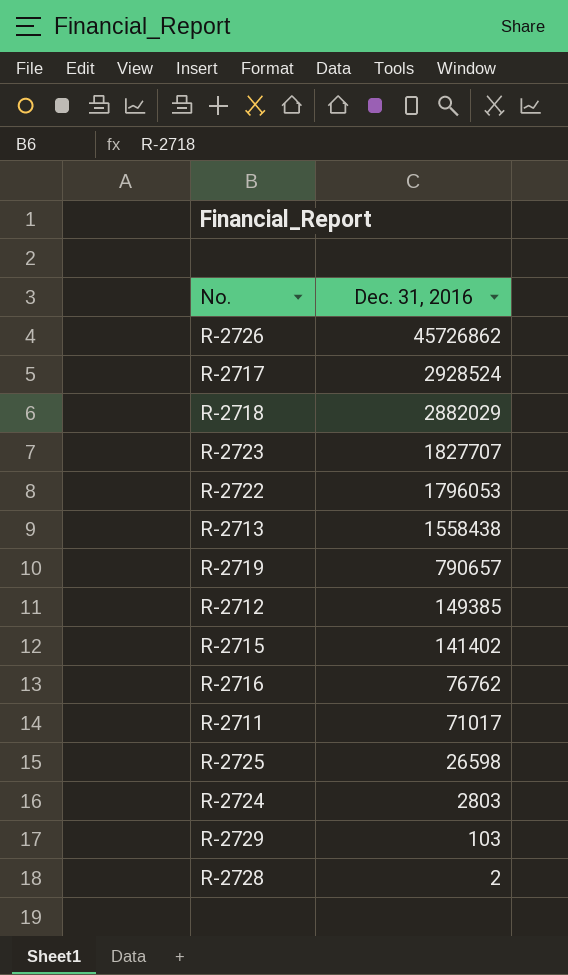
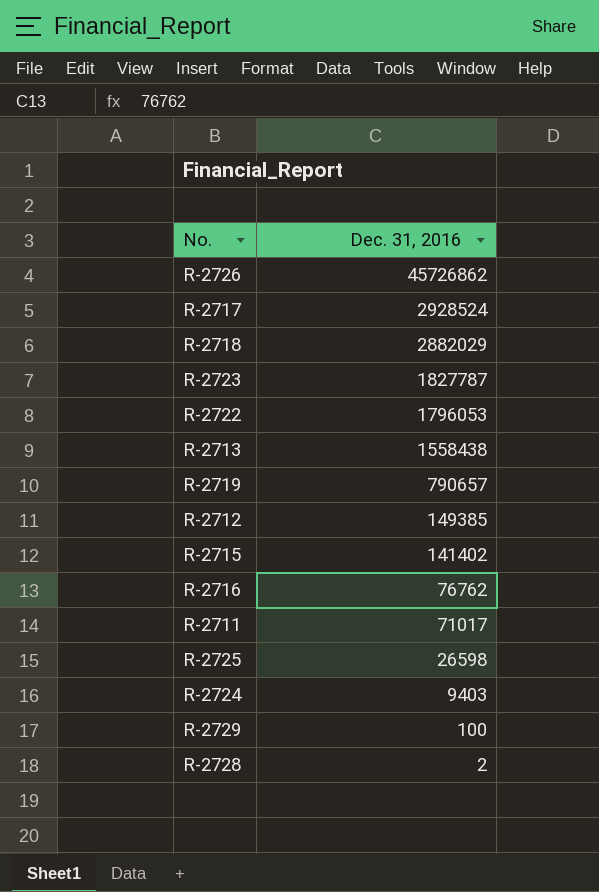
R-2723 | Dec. 31, 2016: 1827707 -> 1827787
R-2724 | Dec. 31, 2016: 2803 -> 9403
R-2729 | Dec. 31, 2016: 103 -> 100

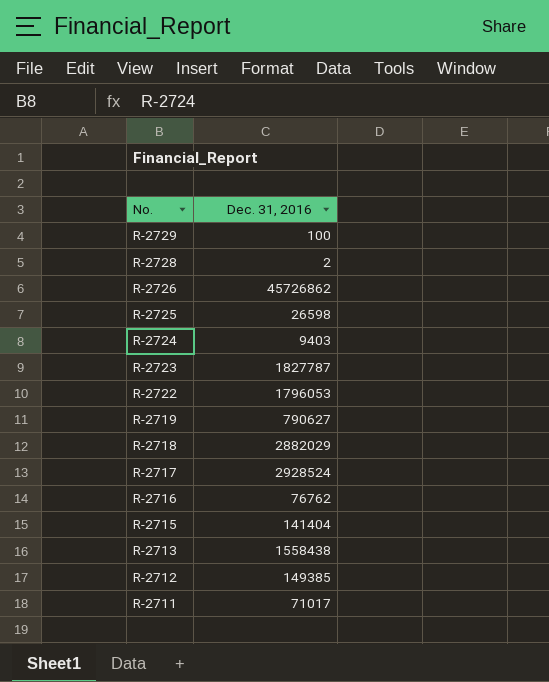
row order: Dec. 31, 2016 descending -> No. descending
R-2719 | Dec. 31, 2016: 790657 -> 790627
R-2715 | Dec. 31, 2016: 141402 -> 141404

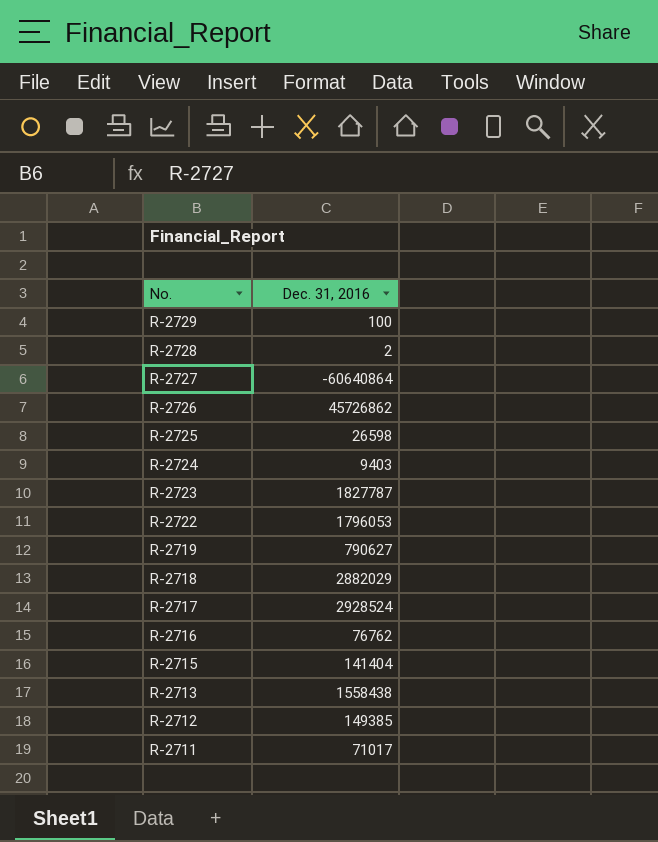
row R-2727: none -> -60640864

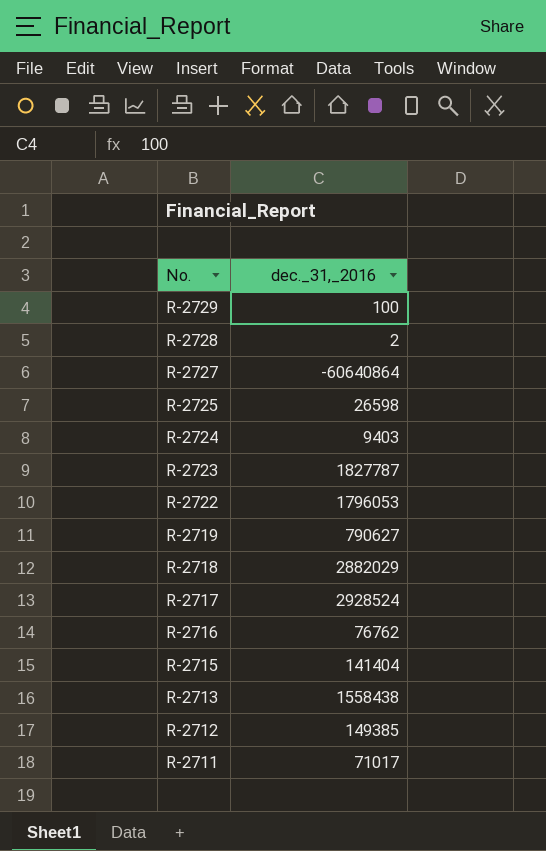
column name: Dec. 31, 2016 -> dec._31,_2016
row R-2726: 45726862 -> none

